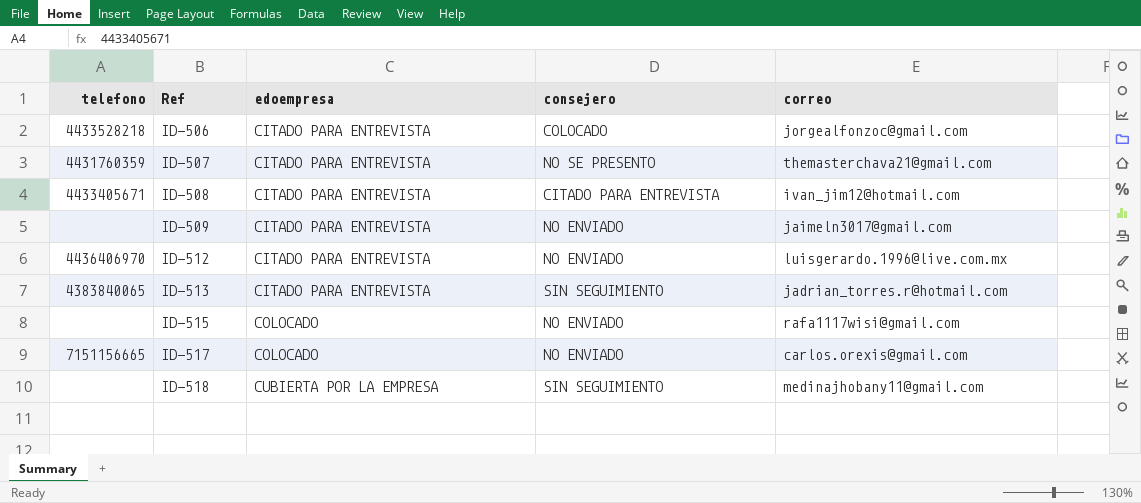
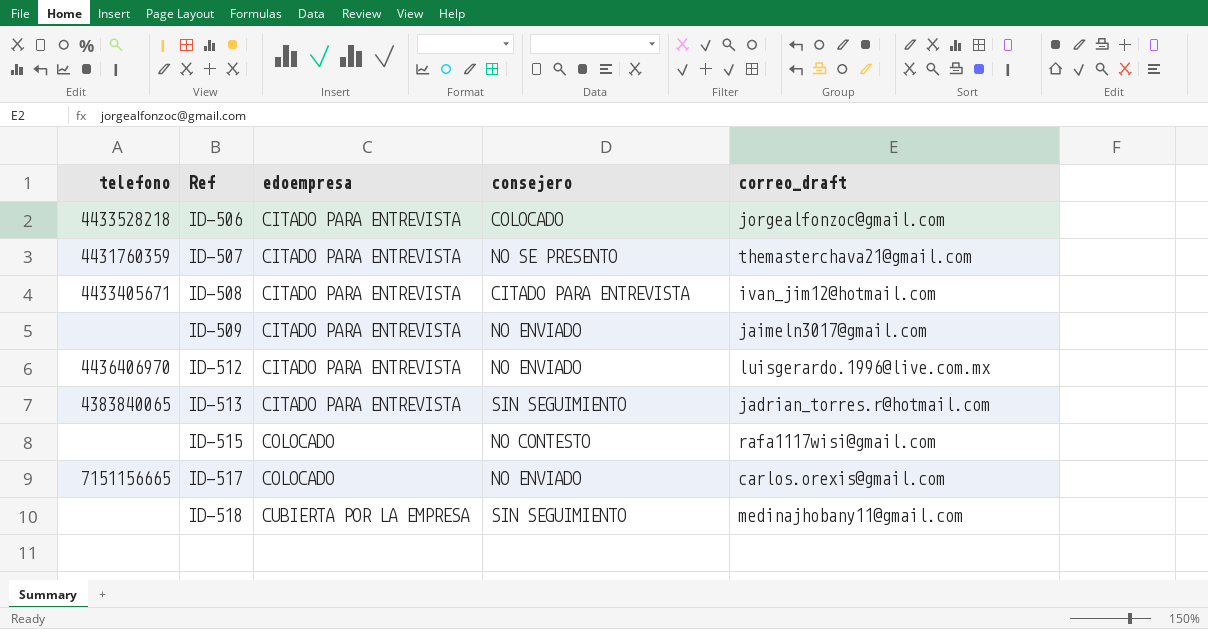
column name: correo -> correo_draft
ID-515 | consejero: NO ENVIADO -> NO CONTESTO

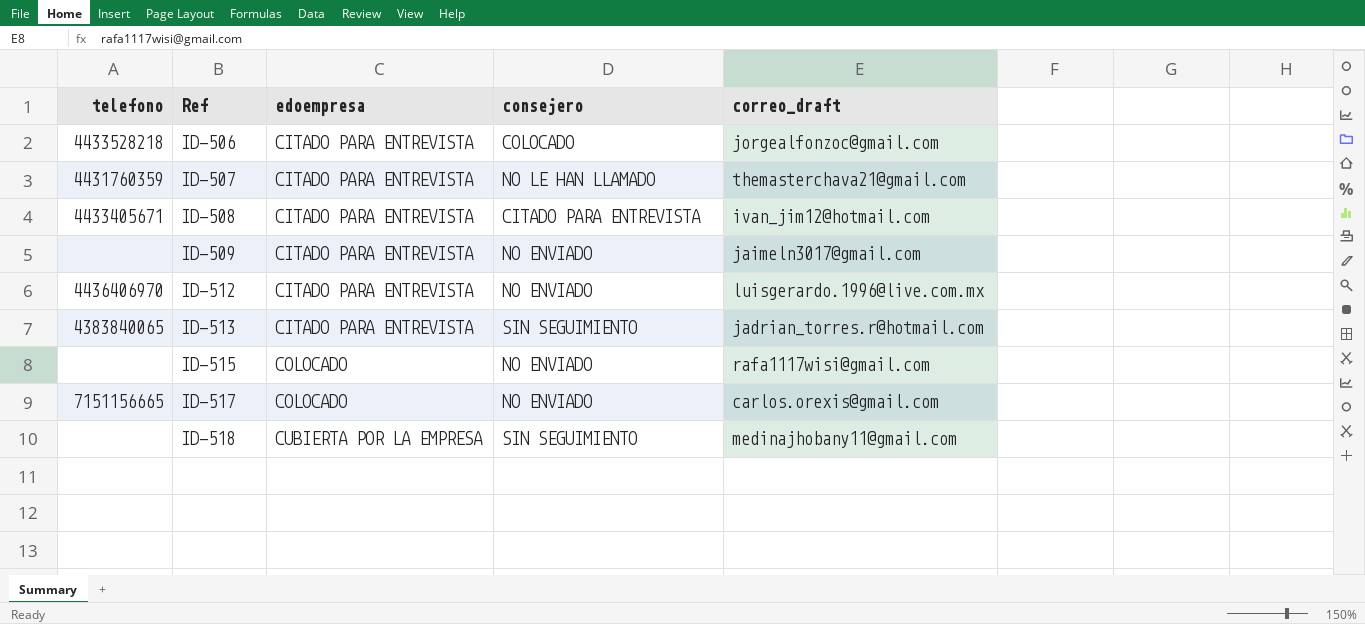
ID-507 | consejero: NO SE PRESENTO -> NO LE HAN LLAMADO
ID-515 | consejero: NO CONTESTO -> NO ENVIADO

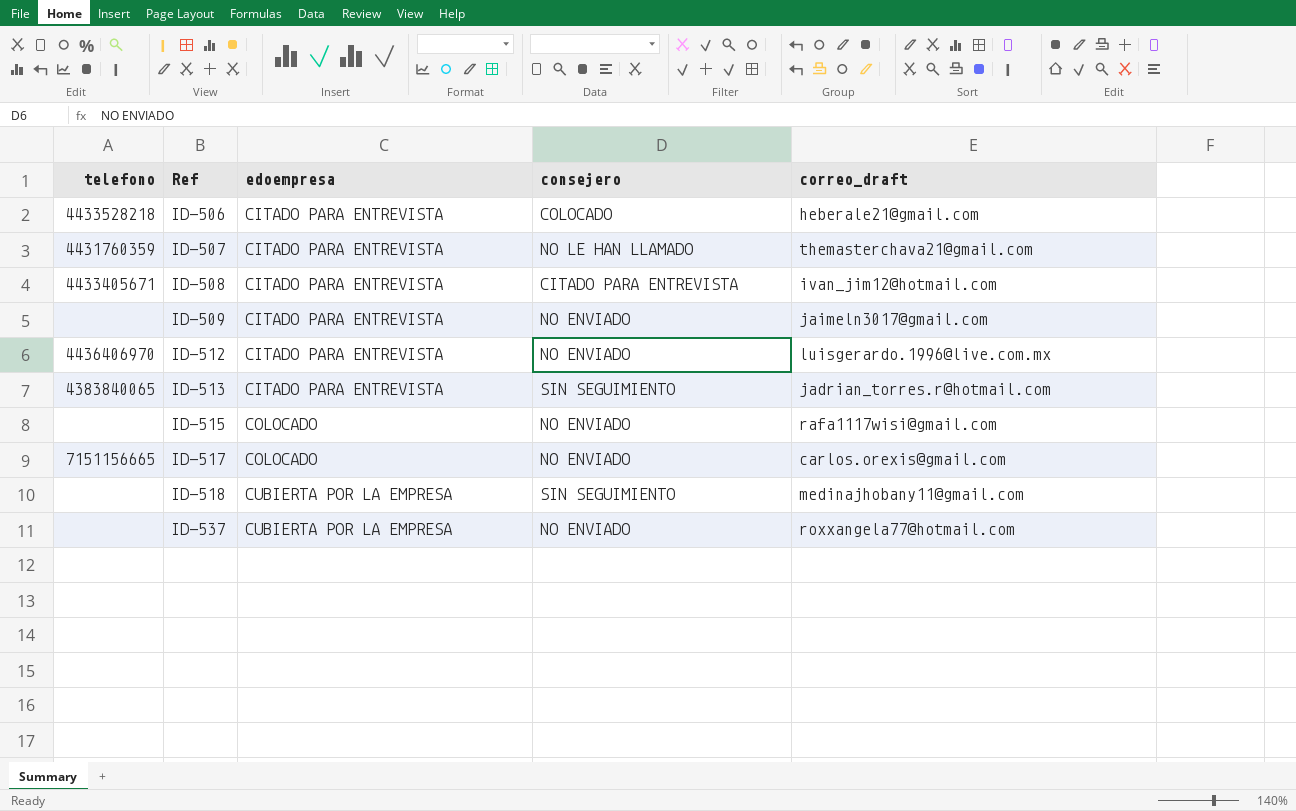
ID-506 | correo_draft: jorgealfonzoc@gmail.com -> heberale21@gmail.com
row ID-537: none -> none | CUBIERTA POR LA EMPRESA | NO ENVIADO | roxxangela77@hotmail.com

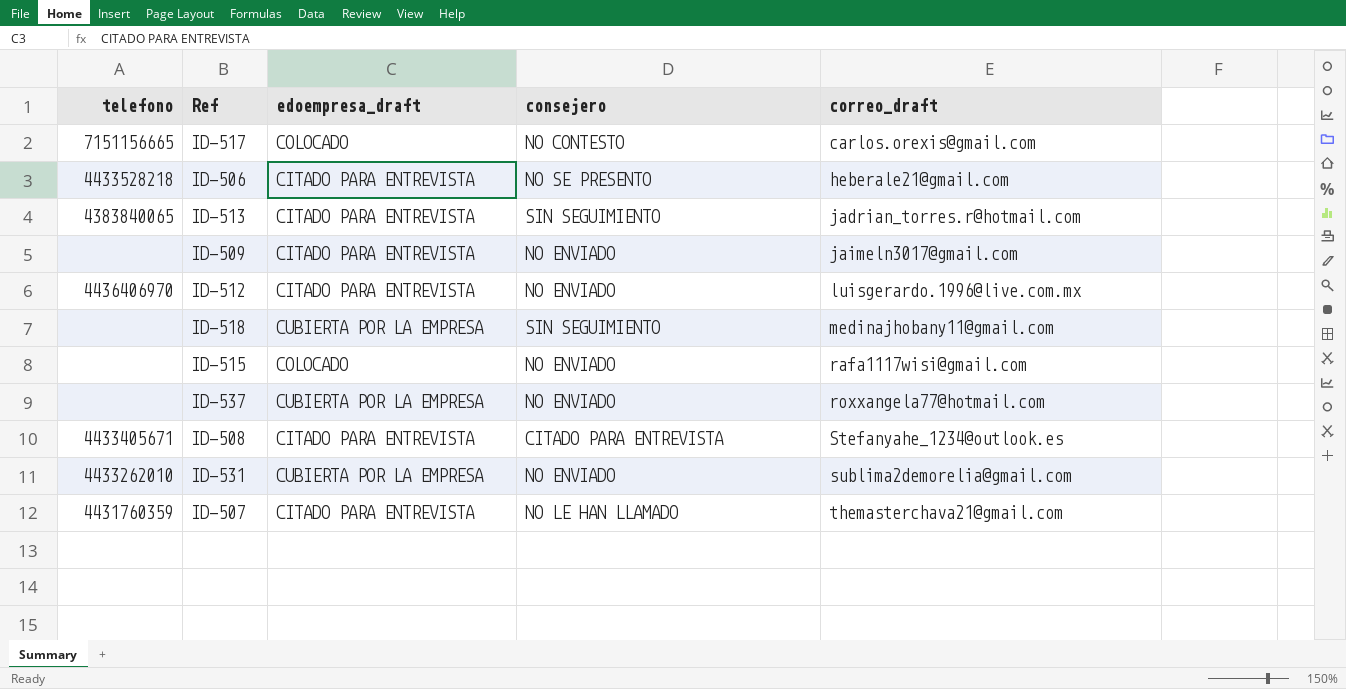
row order: Ref ascending -> correo_draft ascending
column name: edoempresa -> edoempresa_draft
ID-517 | consejero: NO ENVIADO -> NO CONTESTO
ID-506 | consejero: COLOCADO -> NO SE PRESENTO
ID-508 | correo_draft: ivan_jim12@hotmail.com -> Stefanyahe_1234@outlook.es
row ID-531: none -> 4433262010 | CUBIERTA POR LA EMPRESA | NO ENVIADO | sublima2demorelia@gmail.com

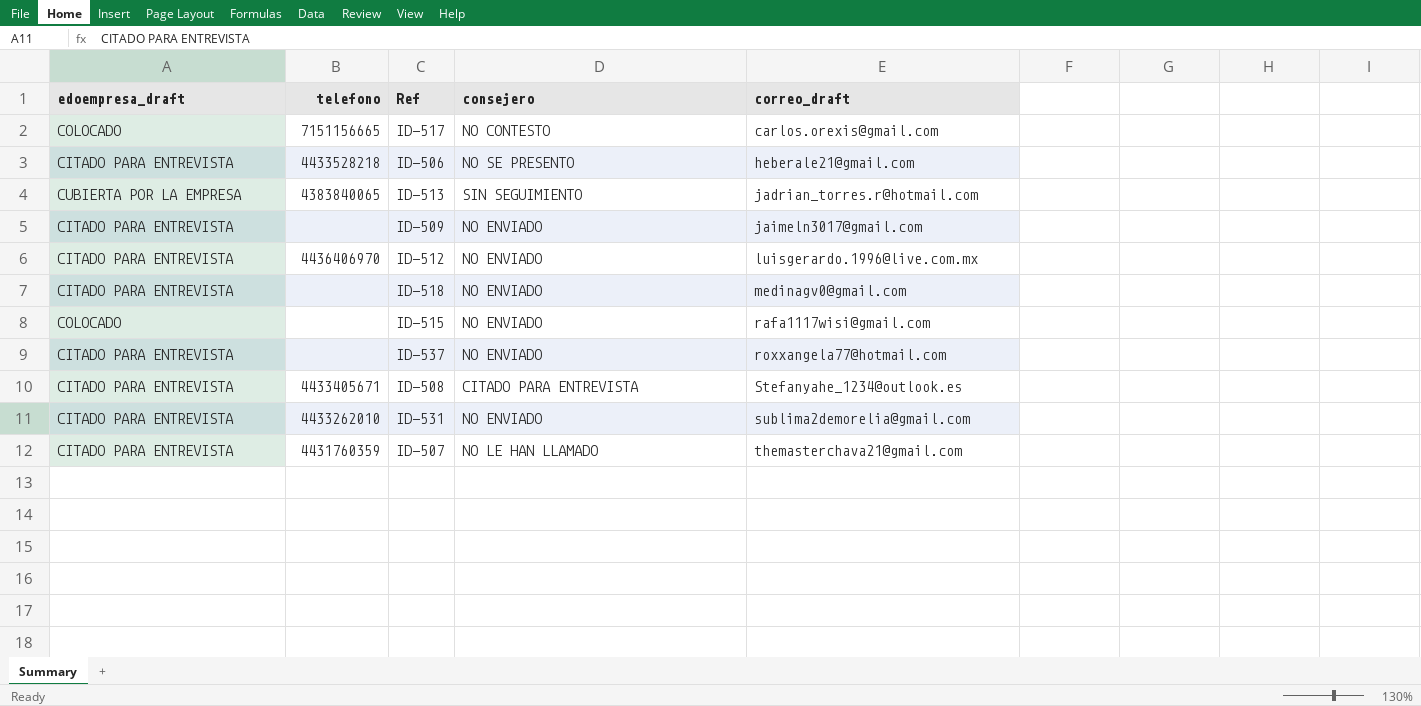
column edoempresa_draft | position: 3 -> 1
ID-513 | edoempresa_draft: CITADO PARA ENTREVISTA -> CUBIERTA POR LA EMPRESA
ID-518 | edoempresa_draft: CUBIERTA POR LA EMPRESA -> CITADO PARA ENTREVISTA
ID-518 | consejero: SIN SEGUIMIENTO -> NO ENVIADO
ID-518 | correo_draft: medinajhobany11@gmail.com -> medinagv0@gmail.com
ID-537 | edoempresa_draft: CUBIERTA POR LA EMPRESA -> CITADO PARA ENTREVISTA
ID-531 | edoempresa_draft: CUBIERTA POR LA EMPRESA -> CITADO PARA ENTREVISTA

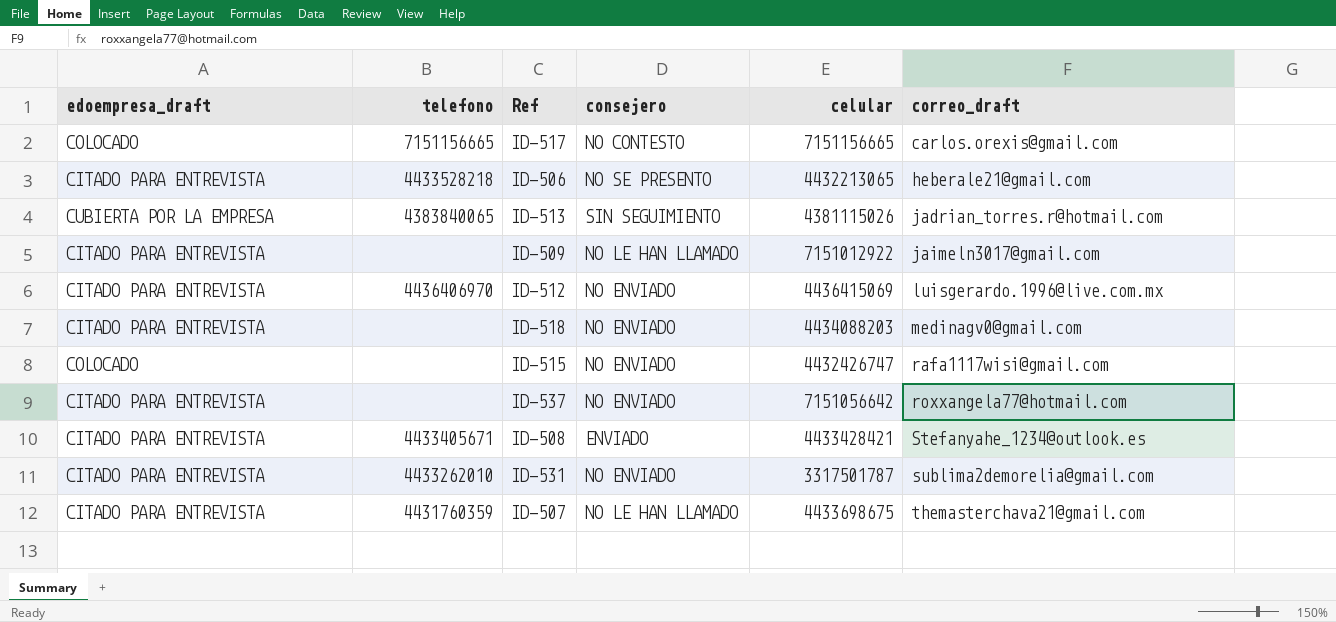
column celular | position: none -> 5
ID-509 | consejero: NO ENVIADO -> NO LE HAN LLAMADO
ID-508 | consejero: CITADO PARA ENTREVISTA -> ENVIADO

